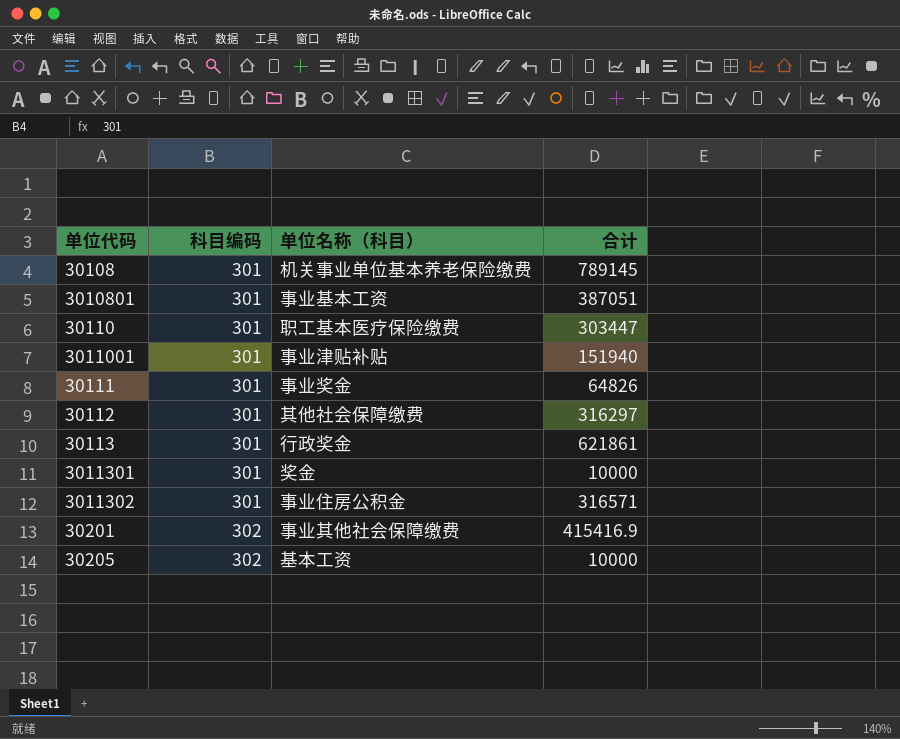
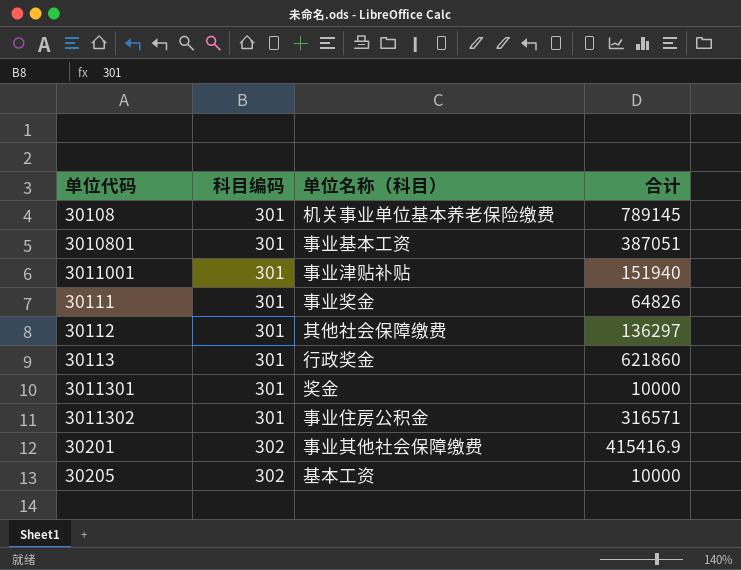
row 30110: 301 | 职工基本医疗保险缴费 | 303447 -> none
30112 | 合计: 316297 -> 136297
30113 | 合计: 621861 -> 621860

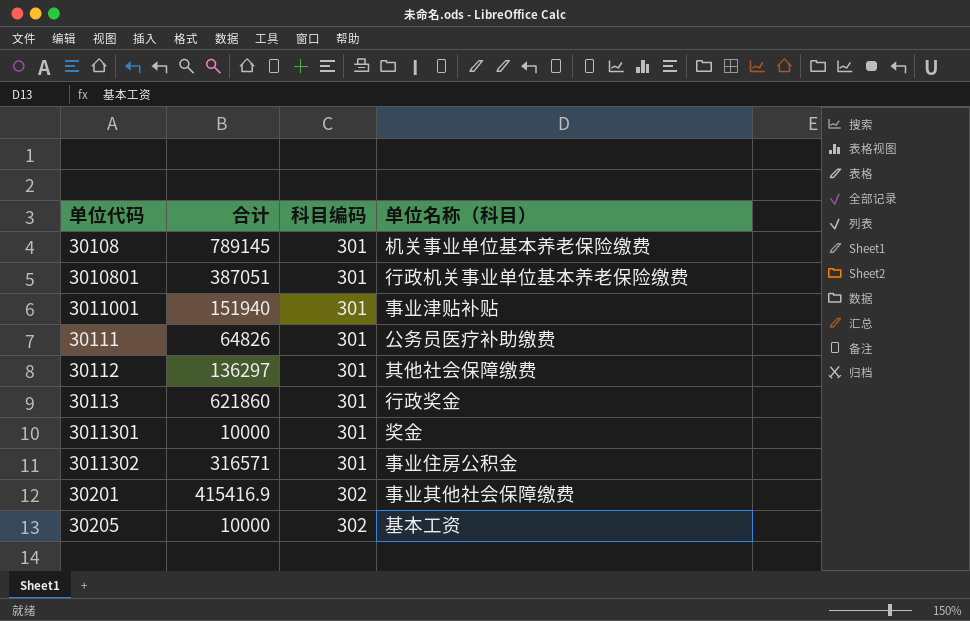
column 合计 | position: 4 -> 2
3010801 | 单位名称（科目）: 事业基本工资 -> 行政机关事业单位基本养老保险缴费
30111 | 单位名称（科目）: 事业奖金 -> 公务员医疗补助缴费

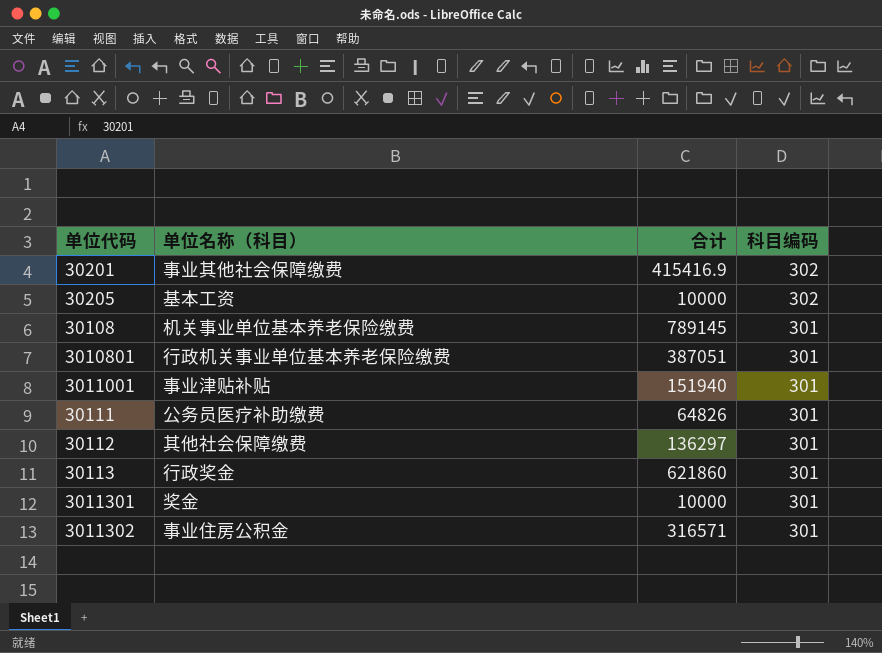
row order: 科目编码 ascending -> 科目编码 descending
column 单位名称（科目） | position: 4 -> 2

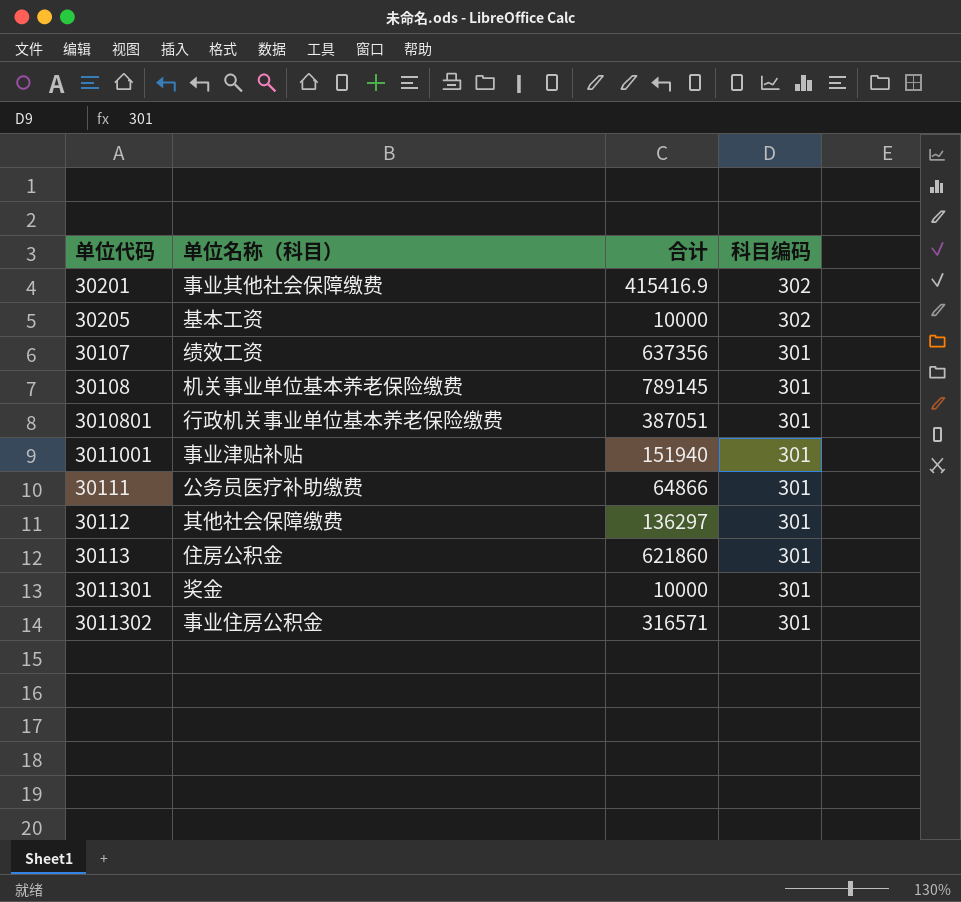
row 30107: none -> 绩效工资 | 637356 | 301
30111 | 合计: 64826 -> 64866
30113 | 单位名称（科目）: 行政奖金 -> 住房公积金

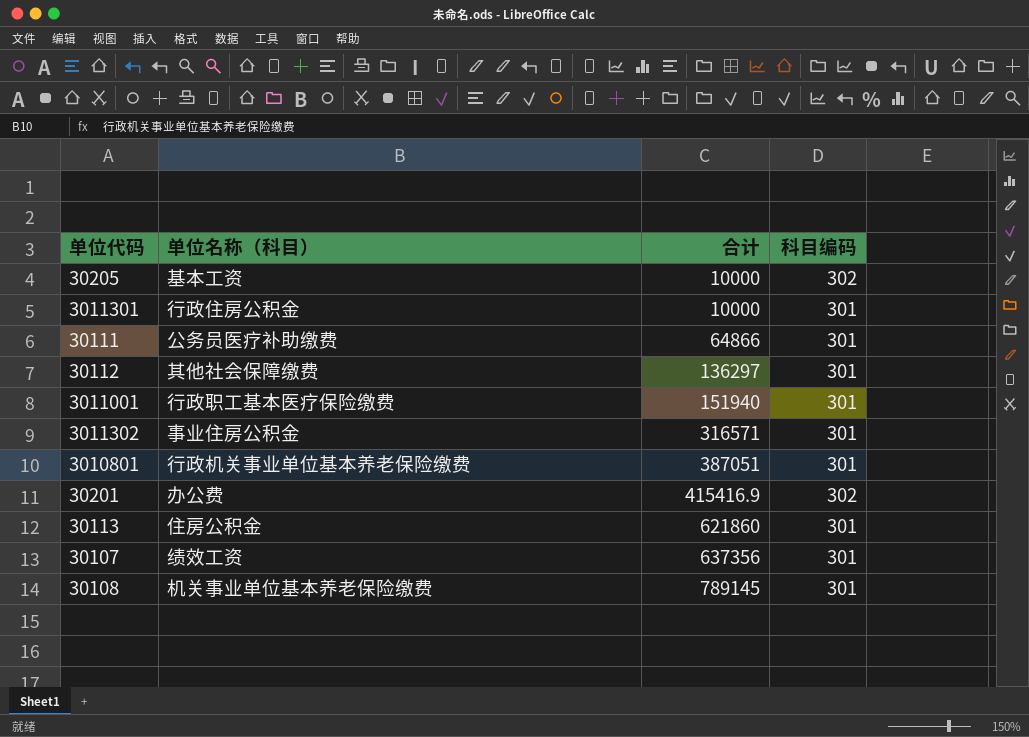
row order: 科目编码 descending -> 合计 ascending
3011301 | 单位名称（科目）: 奖金 -> 行政住房公积金
3011001 | 单位名称（科目）: 事业津贴补贴 -> 行政职工基本医疗保险缴费
30201 | 单位名称（科目）: 事业其他社会保障缴费 -> 办公费

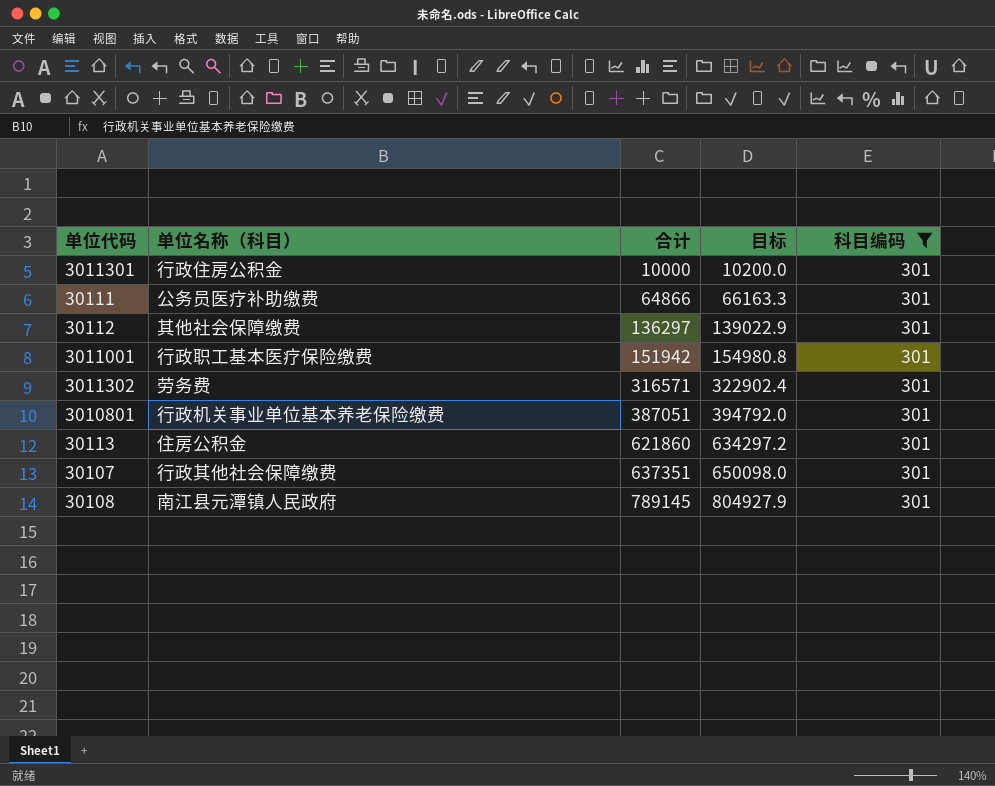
filter: none -> 科目编码 = 301
column 目标 | formula: none -> [合计] * 1.02
3011001 | 合计: 151940 -> 151942
3011302 | 单位名称（科目）: 事业住房公积金 -> 劳务费
30107 | 单位名称（科目）: 绩效工资 -> 行政其他社会保障缴费
30107 | 合计: 637356 -> 637351
30108 | 单位名称（科目）: 机关事业单位基本养老保险缴费 -> 南江县元潭镇人民政府

